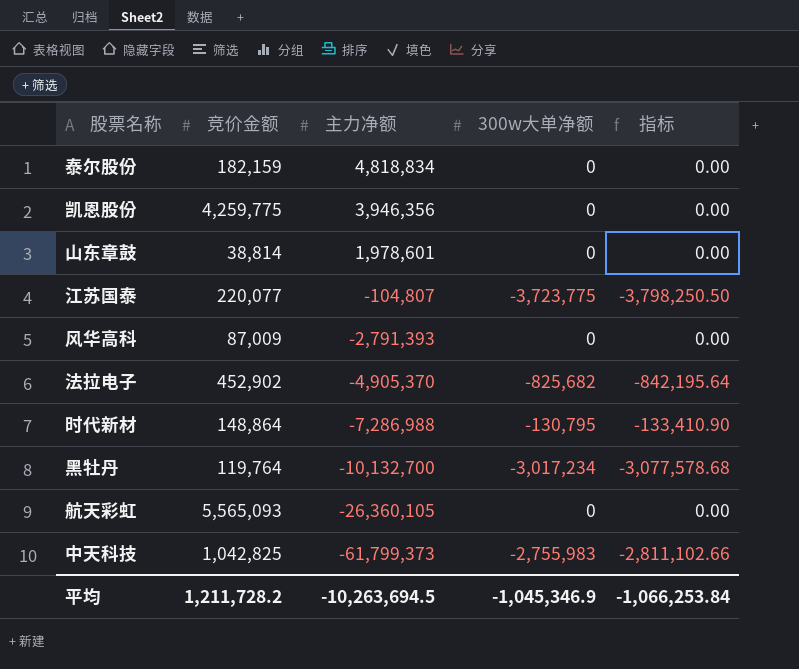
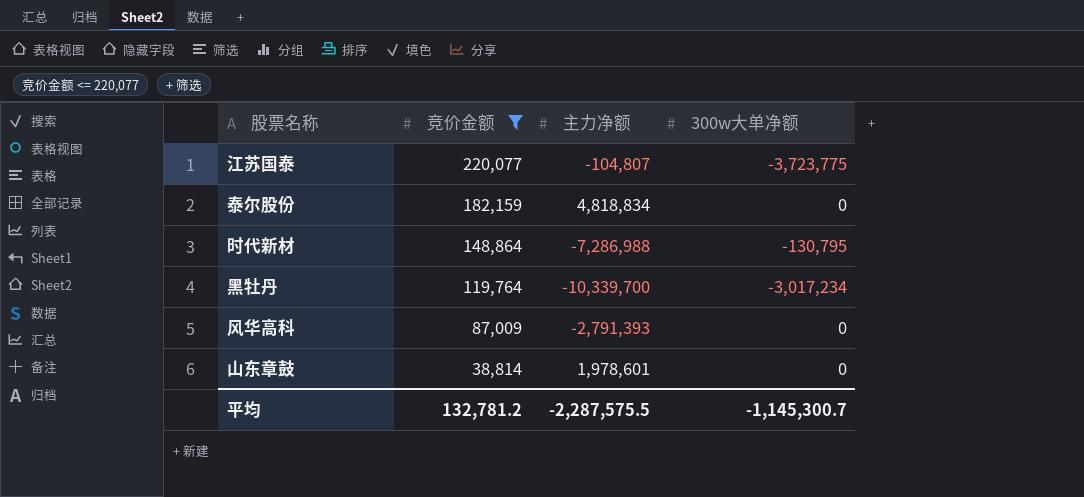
filter: none -> 竞价金额 <= 220,077
row order: 主力净额 descending -> 竞价金额 descending
column 指标 | formula: [300w大单净额] * 1.02 -> none
黑牡丹 | 主力净额: -10,132,700 -> -10,339,700
平均 | 竞价金额: 1,211,728.2 -> 132,781.2
平均 | 主力净额: -10,263,694.5 -> -2,287,575.5
平均 | 300w大单净额: -1,045,346.9 -> -1,145,300.7

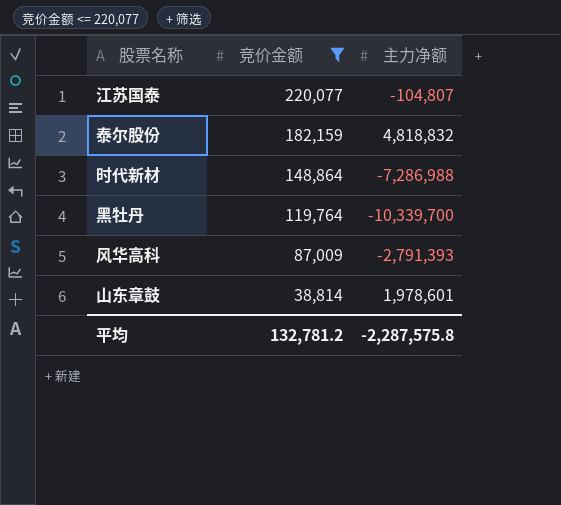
column 300w大单净额 | position: 4 -> none
泰尔股份 | 主力净额: 4,818,834 -> 4,818,832
平均 | 主力净额: -2,287,575.5 -> -2,287,575.8

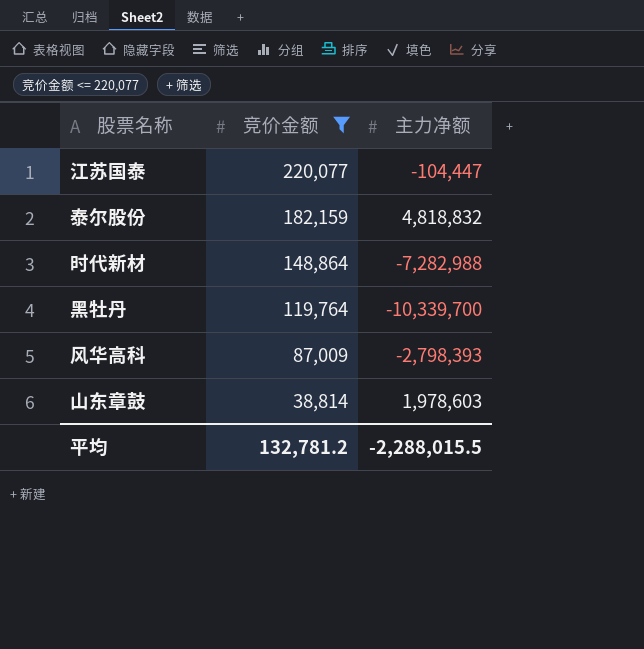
江苏国泰 | 主力净额: -104,807 -> -104,447
时代新材 | 主力净额: -7,286,988 -> -7,282,988
风华高科 | 主力净额: -2,791,393 -> -2,798,393
山东章鼓 | 主力净额: 1,978,601 -> 1,978,603
平均 | 主力净额: -2,287,575.8 -> -2,288,015.5

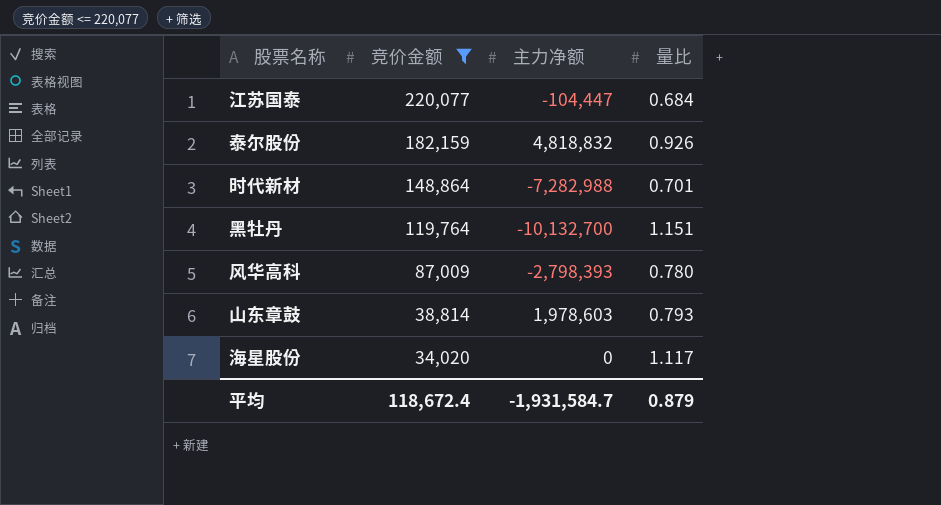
column 量比 | position: none -> 4
黑牡丹 | 主力净额: -10,339,700 -> -10,132,700
row 海星股份: none -> 34,020 | 0 | 1.117
平均 | 竞价金额: 132,781.2 -> 118,672.4
平均 | 主力净额: -2,288,015.5 -> -1,931,584.7

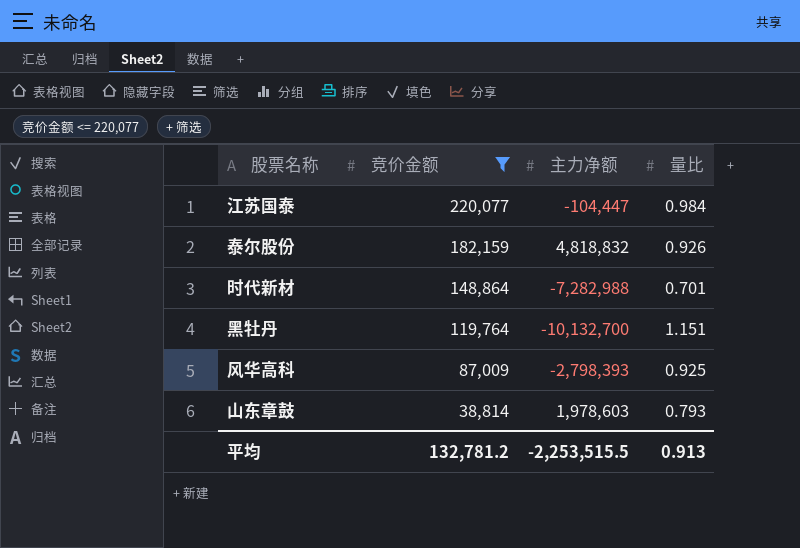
row 海星股份: 34,020 | 0 | 1.117 -> none
江苏国泰 | 量比: 0.684 -> 0.984
风华高科 | 量比: 0.780 -> 0.925
平均 | 竞价金额: 118,672.4 -> 132,781.2
平均 | 主力净额: -1,931,584.7 -> -2,253,515.5
平均 | 量比: 0.879 -> 0.913

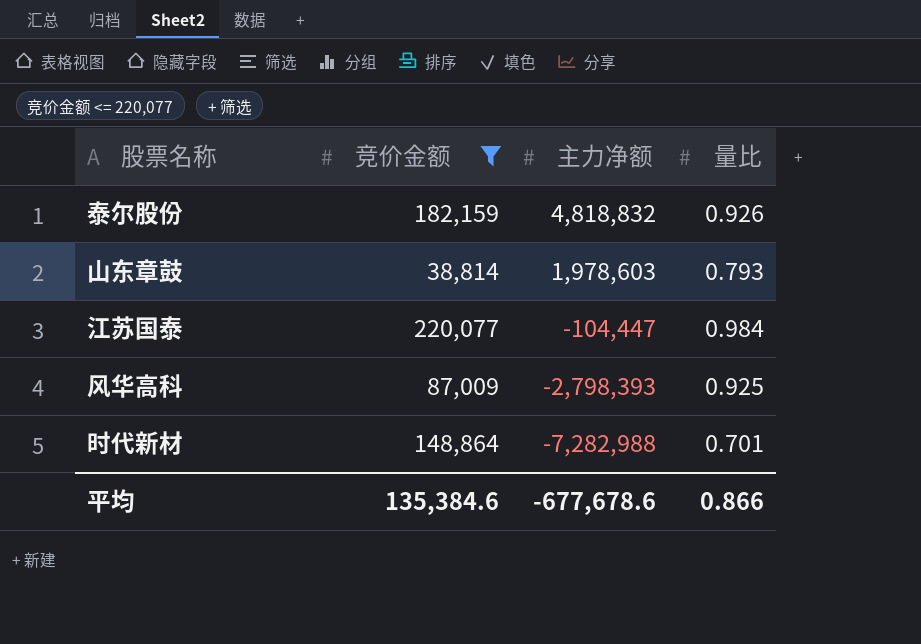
row order: 竞价金额 descending -> 主力净额 descending
row 黑牡丹: 119,764 | -10,132,700 | 1.151 -> none
平均 | 竞价金额: 132,781.2 -> 135,384.6
平均 | 主力净额: -2,253,515.5 -> -677,678.6
平均 | 量比: 0.913 -> 0.866

